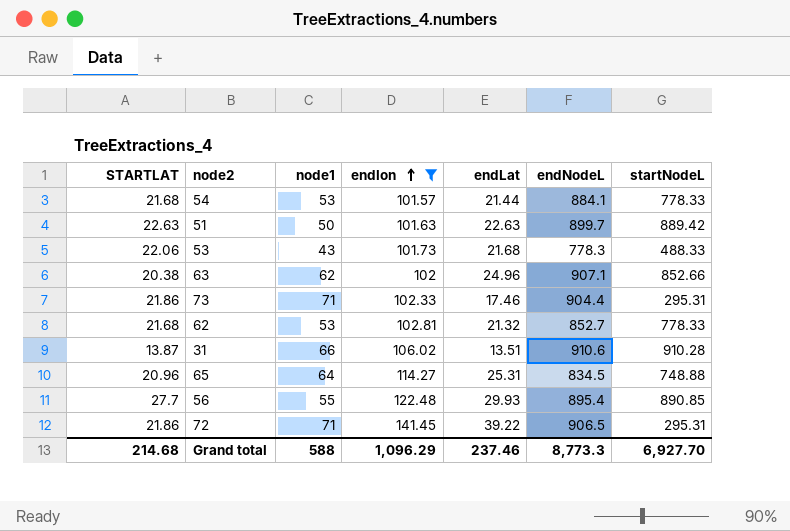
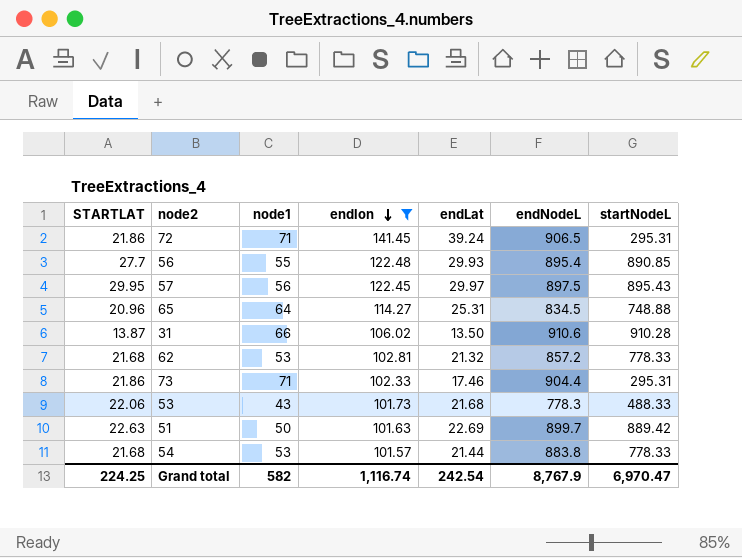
row order: endlon ascending -> endlon descending
row 63: 20.38 | 62 | 102 | 24.96 | 907.1 | 852.66 -> none
72 | endLat: 39.22 -> 39.24
row 57: none -> 29.95 | 56 | 122.45 | 29.97 | 897.5 | 895.43
31 | endLat: 13.51 -> 13.50
62 | endNodeL: 852.7 -> 857.2
51 | endLat: 22.63 -> 22.69
54 | endNodeL: 884.1 -> 883.8
Grand total | STARTLAT: 214.68 -> 224.25
Grand total | node1: 588 -> 582
Grand total | endlon: 1,096.29 -> 1,116.74
Grand total | endLat: 237.46 -> 242.54
Grand total | endNodeL: 8,773.3 -> 8,767.9
Grand total | startNodeL: 6,927.70 -> 6,970.47

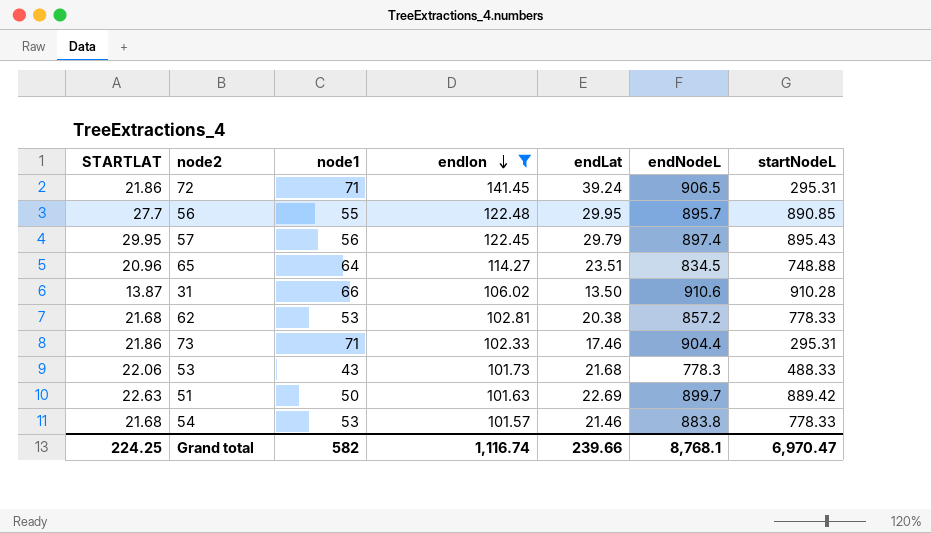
56 | endLat: 29.93 -> 29.95
56 | endNodeL: 895.4 -> 895.7
57 | endLat: 29.97 -> 29.79
57 | endNodeL: 897.5 -> 897.4
65 | endLat: 25.31 -> 23.51
62 | endLat: 21.32 -> 20.38
54 | endLat: 21.44 -> 21.46
Grand total | endLat: 242.54 -> 239.66
Grand total | endNodeL: 8,767.9 -> 8,768.1

